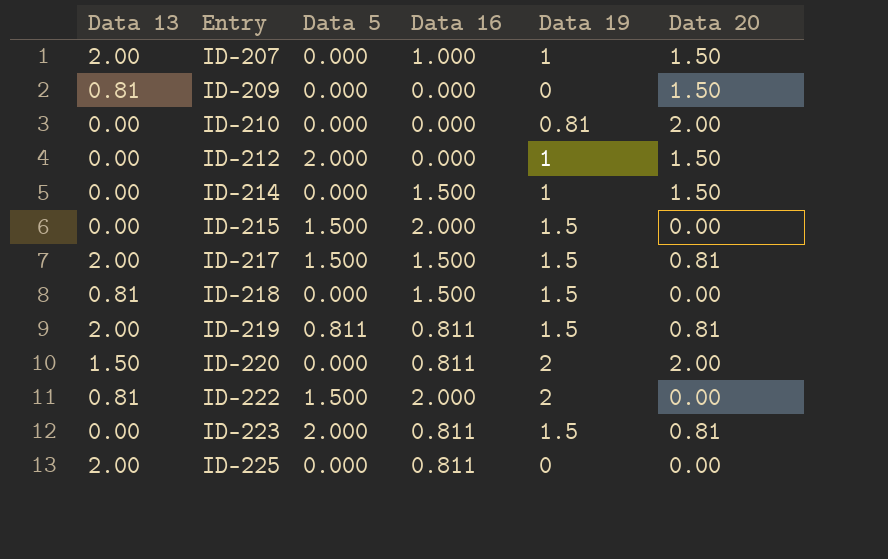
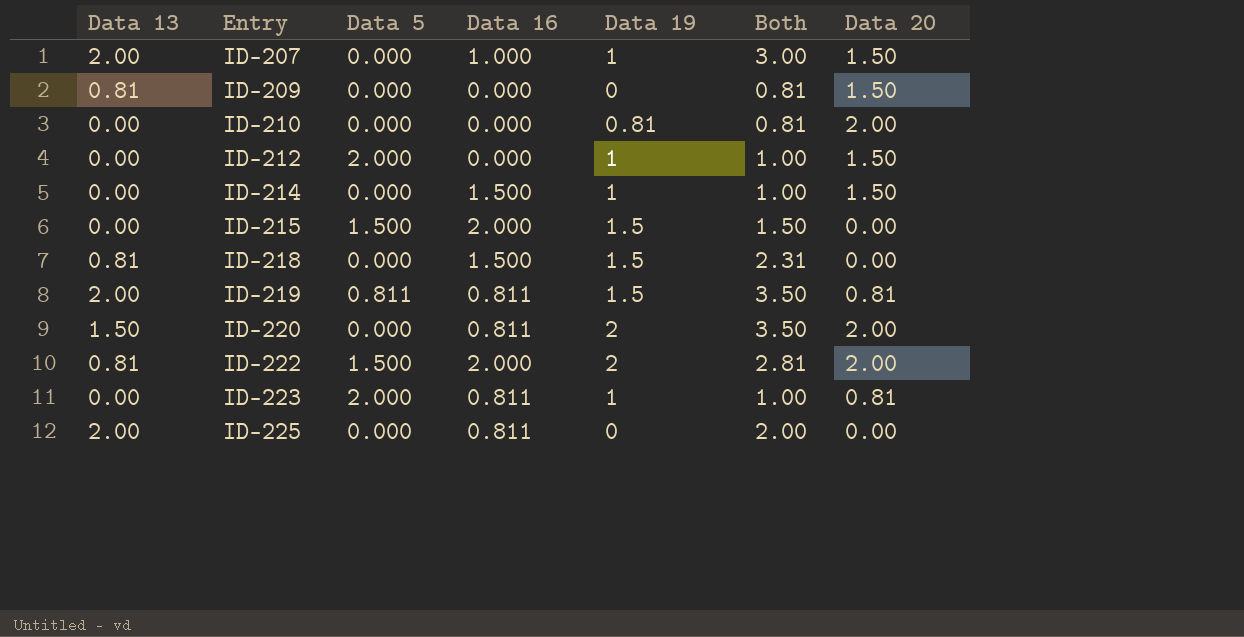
column Both | formula: none -> [Data 13] + [Data 19]
row ID-217: 2.00 | 1.500 | 1.500 | 1.5 | 0.81 -> none
ID-222 | Data 20: 0.00 -> 2.00
ID-223 | Data 19: 1.5 -> 1

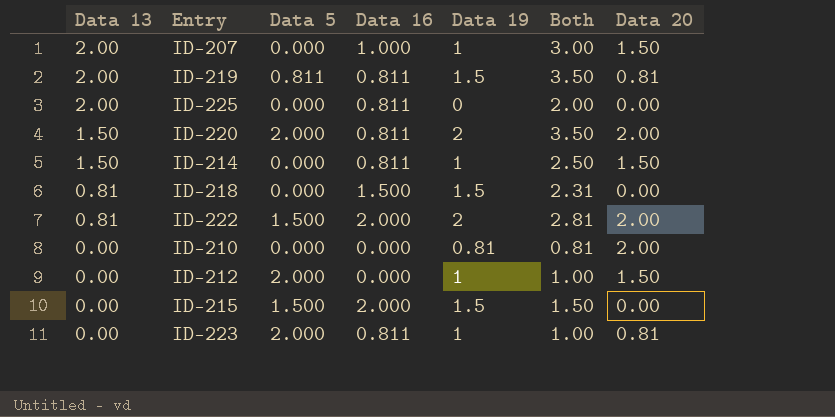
row order: Entry ascending -> Data 13 descending
row ID-209: 0.81 | 0.000 | 0.000 | 0 | 0.81 | 1.50 -> none
ID-220 | Data 5: 0.000 -> 2.000
ID-214 | Data 13: 0.00 -> 1.50
ID-214 | Data 16: 1.500 -> 0.811
ID-214 | Both: 1.00 -> 2.50

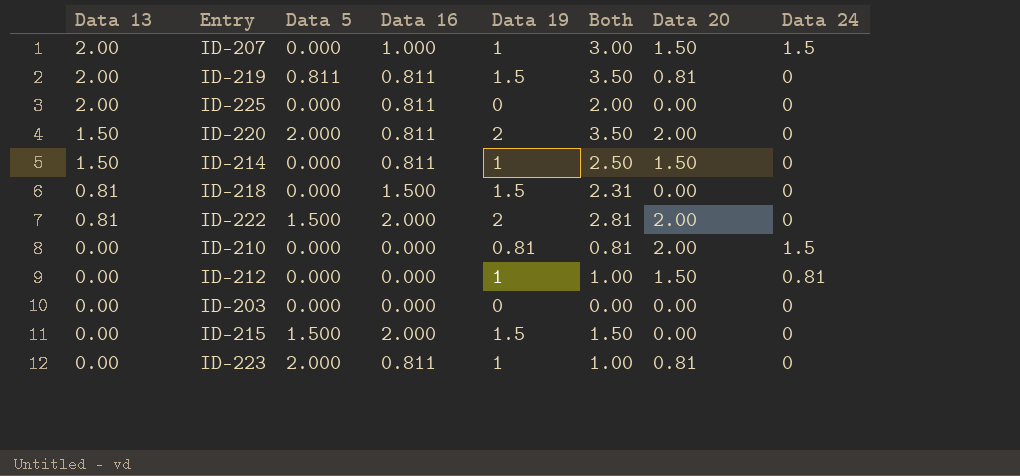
column Data 24 | position: none -> 8
ID-212 | Data 5: 2.000 -> 0.000
row ID-203: none -> 0.00 | 0.000 | 0.000 | 0 | 0.00 | 0.00 | 0

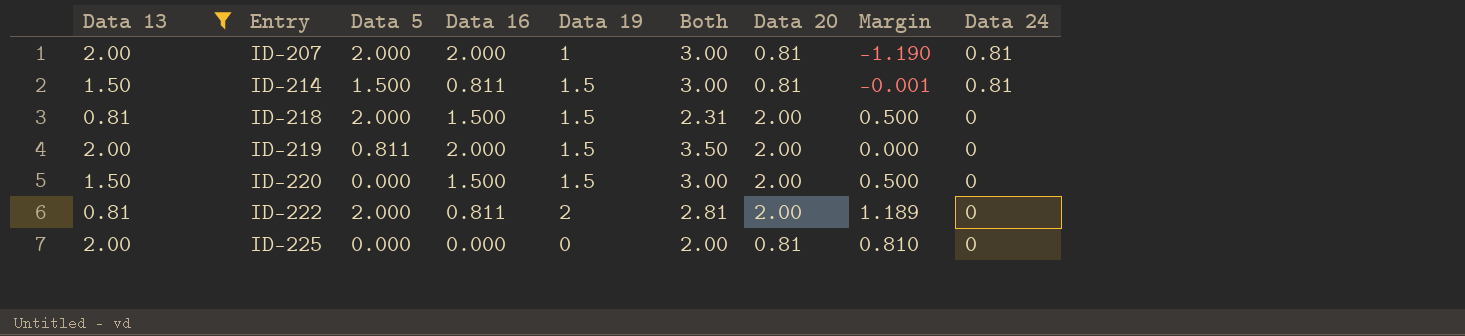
filter: none -> Data 13 != 0.00
row order: Data 13 descending -> Entry ascending
column Margin | formula: none -> [Data 20] - [Data 16]
ID-207 | Data 5: 0.000 -> 2.000
ID-207 | Data 16: 1.000 -> 2.000
ID-207 | Data 20: 1.50 -> 0.81
ID-207 | Data 24: 1.5 -> 0.81
ID-214 | Data 5: 0.000 -> 1.500
ID-214 | Data 19: 1 -> 1.5
ID-214 | Both: 2.50 -> 3.00
ID-214 | Data 20: 1.50 -> 0.81
ID-214 | Data 24: 0 -> 0.81
ID-218 | Data 5: 0.000 -> 2.000
ID-218 | Data 20: 0.00 -> 2.00
ID-219 | Data 16: 0.811 -> 2.000
ID-219 | Data 20: 0.81 -> 2.00
ID-220 | Data 5: 2.000 -> 0.000
ID-220 | Data 16: 0.811 -> 1.500
ID-220 | Data 19: 2 -> 1.5
ID-220 | Both: 3.50 -> 3.00
ID-222 | Data 5: 1.500 -> 2.000
ID-222 | Data 16: 2.000 -> 0.811
ID-225 | Data 16: 0.811 -> 0.000
ID-225 | Data 20: 0.00 -> 0.81

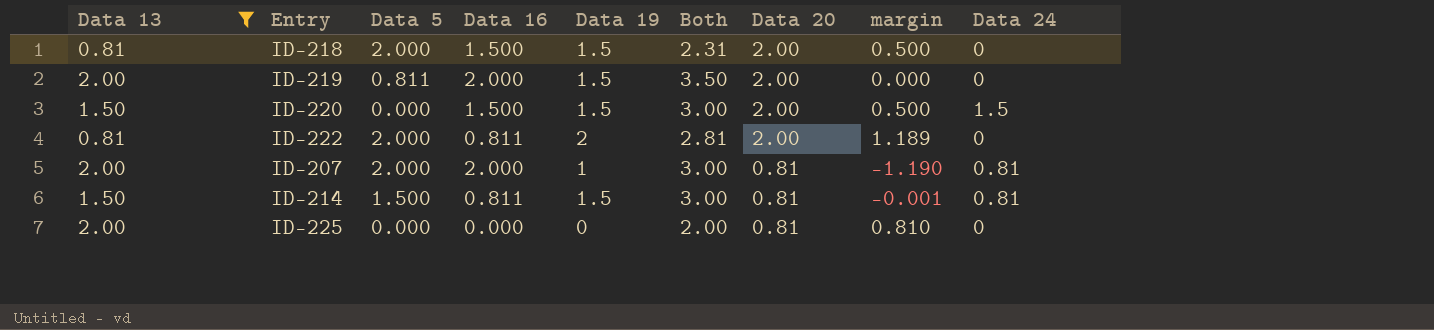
row order: Entry ascending -> Data 20 descending
column name: Margin -> margin
ID-220 | Data 24: 0 -> 1.5

